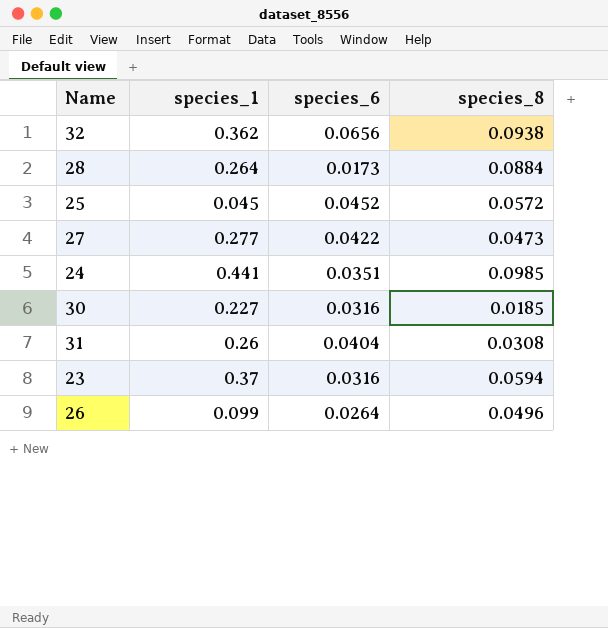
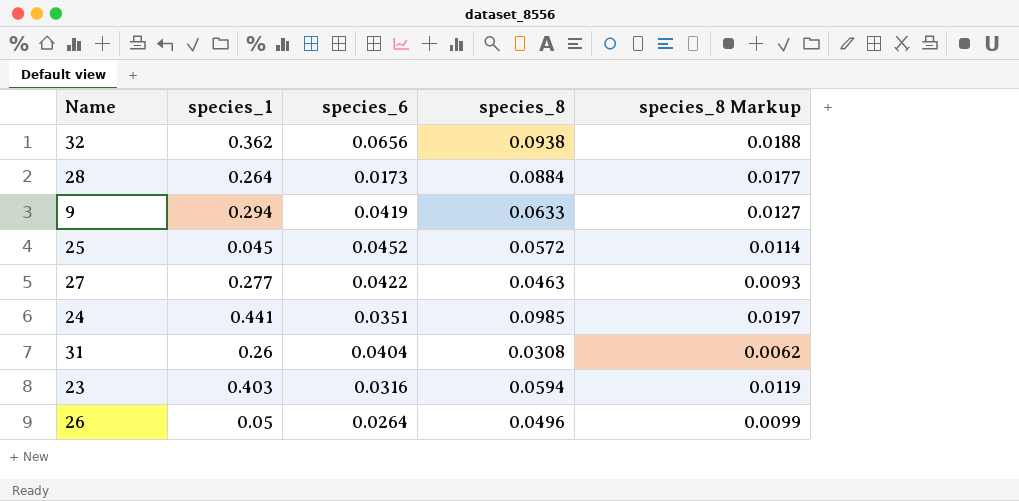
column species_8 Markup | formula: none -> [species_8] * 0.2
row 30: 0.227 | 0.0316 | 0.0185 -> none
row 9: none -> 0.294 | 0.0419 | 0.0633 | 0.0127
27 | species_8: 0.0473 -> 0.0463
23 | species_1: 0.37 -> 0.403
26 | species_1: 0.099 -> 0.05

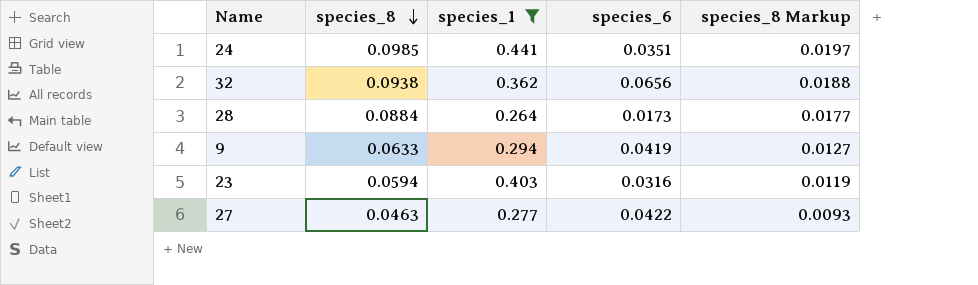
filter: none -> species_1 >= 0.264
row order: none -> species_8 descending
column species_8 | position: 4 -> 2

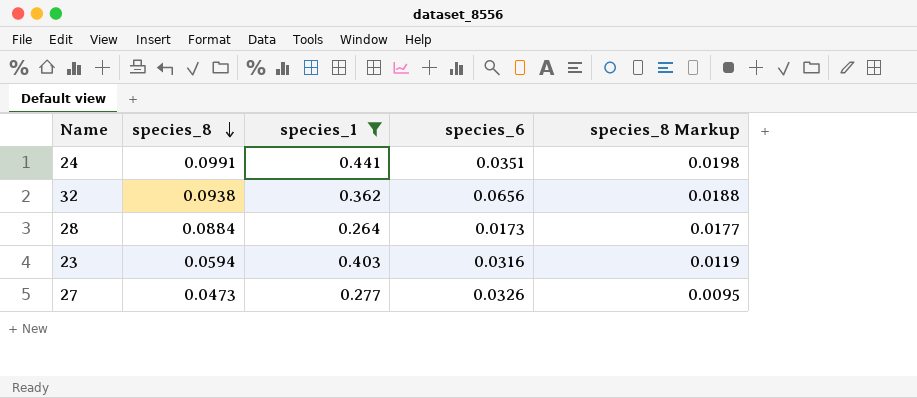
row 9: 0.0633 | 0.294 | 0.0419 | 0.0127 -> none
24 | species_8: 0.0985 -> 0.0991
24 | species_8 Markup: 0.0197 -> 0.0198
27 | species_8: 0.0463 -> 0.0473
27 | species_6: 0.0422 -> 0.0326
27 | species_8 Markup: 0.0093 -> 0.0095

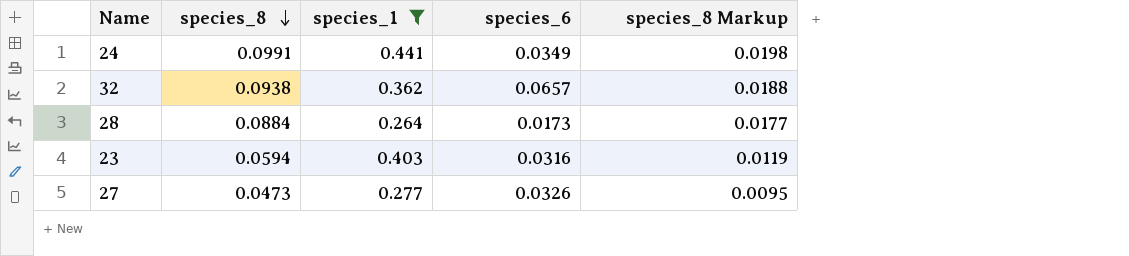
24 | species_6: 0.0351 -> 0.0349
32 | species_6: 0.0656 -> 0.0657

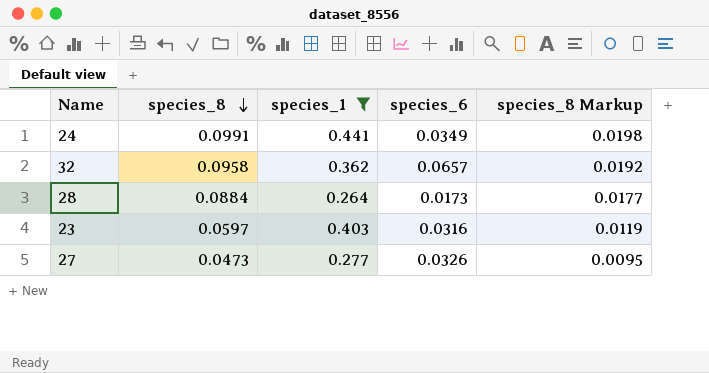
32 | species_8: 0.0938 -> 0.0958
32 | species_8 Markup: 0.0188 -> 0.0192
23 | species_8: 0.0594 -> 0.0597

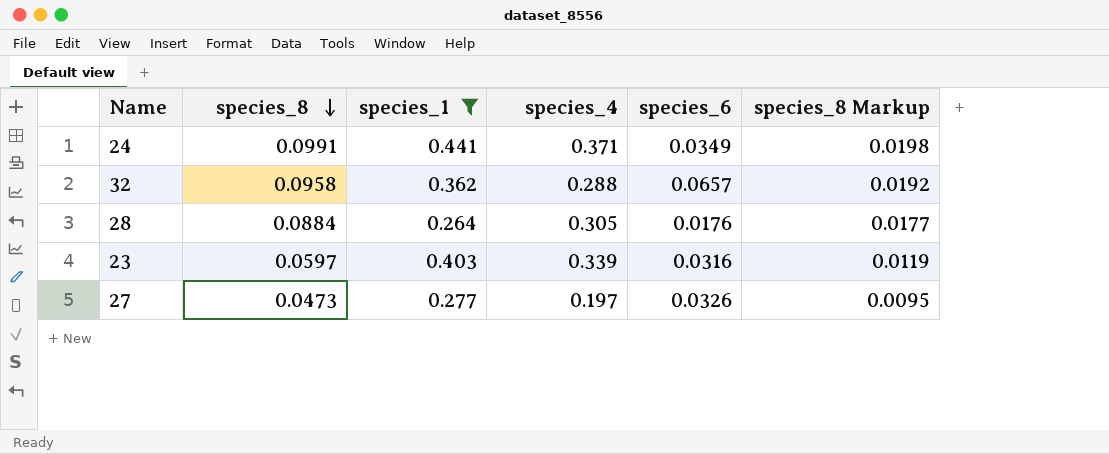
column species_4 | position: none -> 4
28 | species_6: 0.0173 -> 0.0176

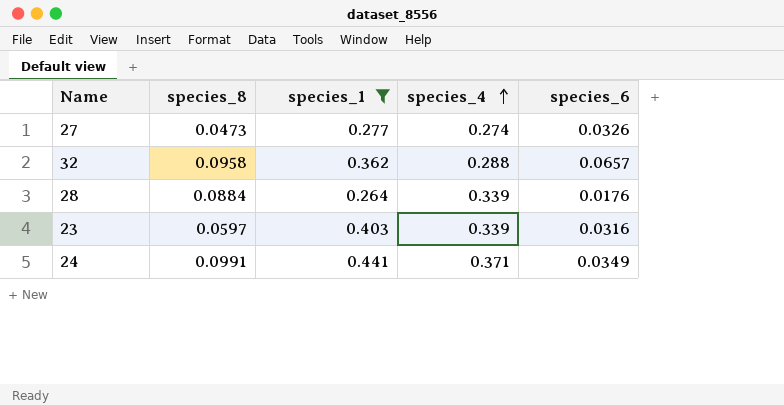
row order: species_8 descending -> species_4 ascending
column species_8 Markup | formula: [species_8] * 0.2 -> none
27 | species_4: 0.197 -> 0.274
28 | species_4: 0.305 -> 0.339

